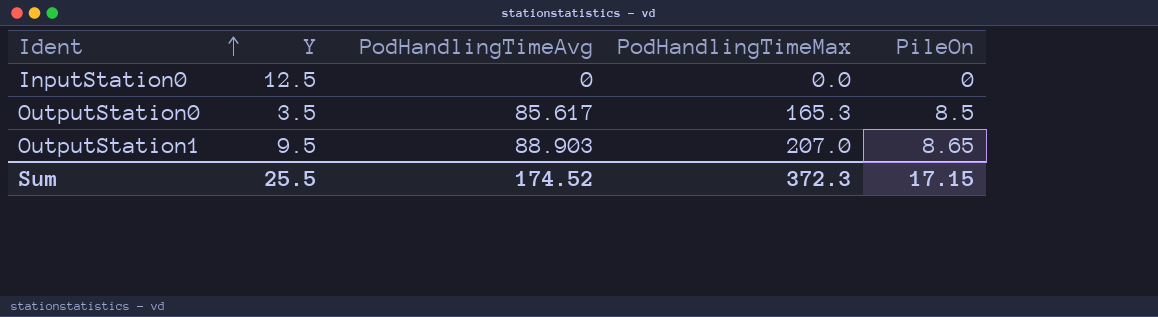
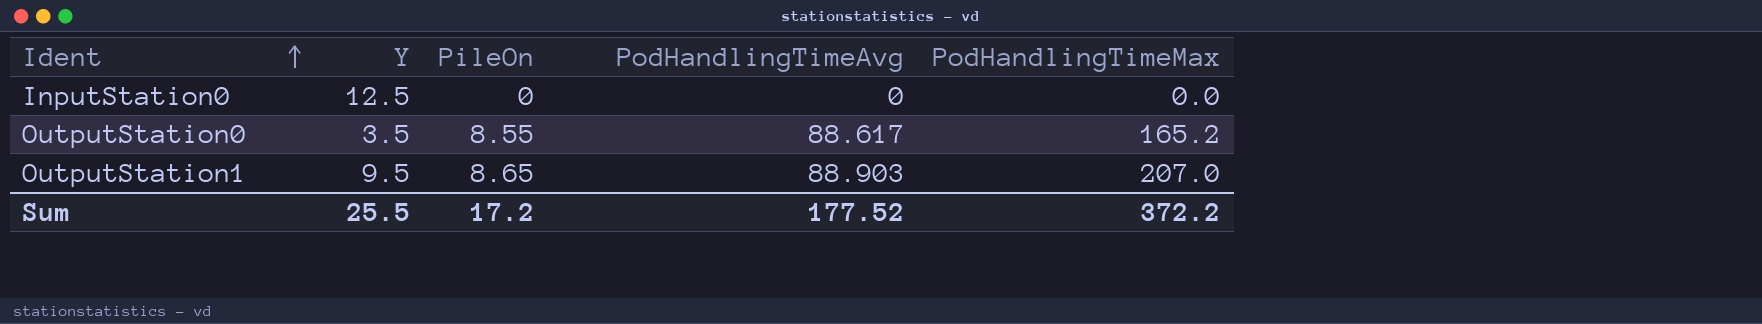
column PileOn | position: 5 -> 3
OutputStation0 | PileOn: 8.5 -> 8.55
OutputStation0 | PodHandlingTimeAvg: 85.617 -> 88.617
OutputStation0 | PodHandlingTimeMax: 165.3 -> 165.2
Sum | PileOn: 17.15 -> 17.2
Sum | PodHandlingTimeAvg: 174.52 -> 177.52
Sum | PodHandlingTimeMax: 372.3 -> 372.2

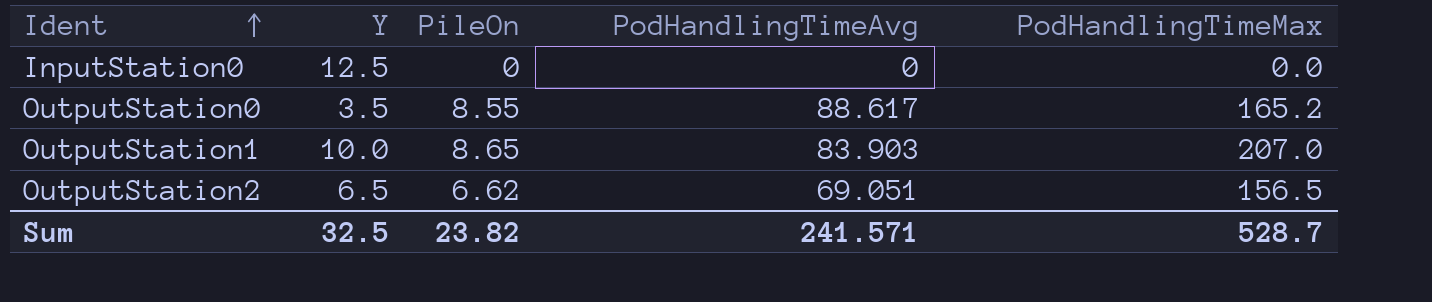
OutputStation1 | Y: 9.5 -> 10.0
OutputStation1 | PodHandlingTimeAvg: 88.903 -> 83.903
row OutputStation2: none -> 6.5 | 6.62 | 69.051 | 156.5
Sum | Y: 25.5 -> 32.5
Sum | PileOn: 17.2 -> 23.82
Sum | PodHandlingTimeAvg: 177.52 -> 241.571
Sum | PodHandlingTimeMax: 372.2 -> 528.7

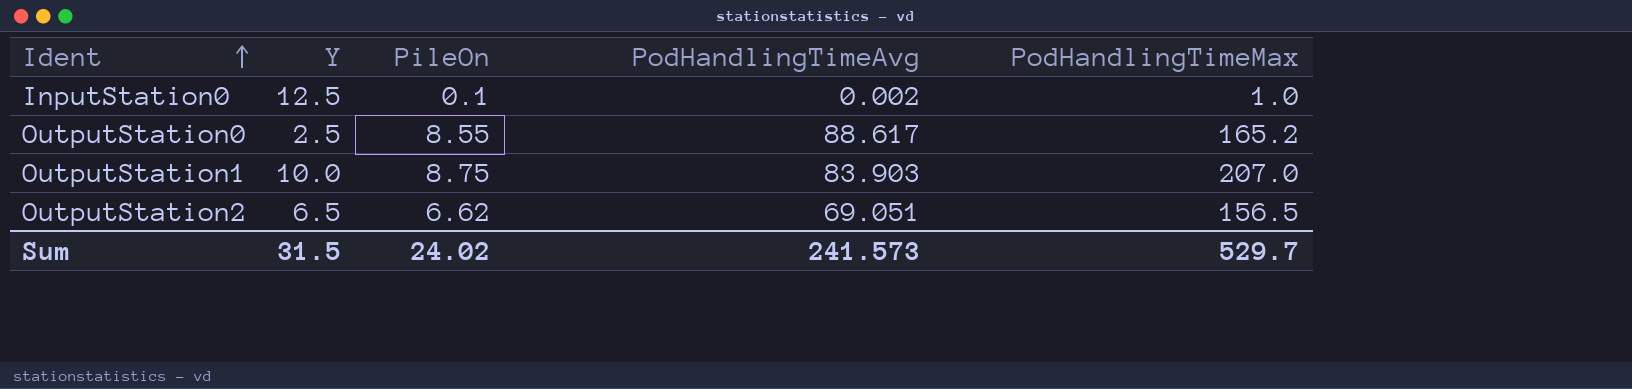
InputStation0 | PileOn: 0 -> 0.1
InputStation0 | PodHandlingTimeAvg: 0 -> 0.002
InputStation0 | PodHandlingTimeMax: 0.0 -> 1.0
OutputStation0 | Y: 3.5 -> 2.5
OutputStation1 | PileOn: 8.65 -> 8.75
Sum | Y: 32.5 -> 31.5
Sum | PileOn: 23.82 -> 24.02
Sum | PodHandlingTimeAvg: 241.571 -> 241.573
Sum | PodHandlingTimeMax: 528.7 -> 529.7

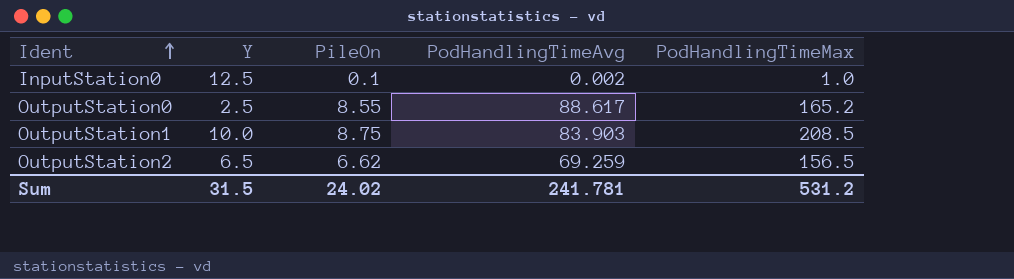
OutputStation1 | PodHandlingTimeMax: 207.0 -> 208.5
OutputStation2 | PodHandlingTimeAvg: 69.051 -> 69.259
Sum | PodHandlingTimeAvg: 241.573 -> 241.781
Sum | PodHandlingTimeMax: 529.7 -> 531.2

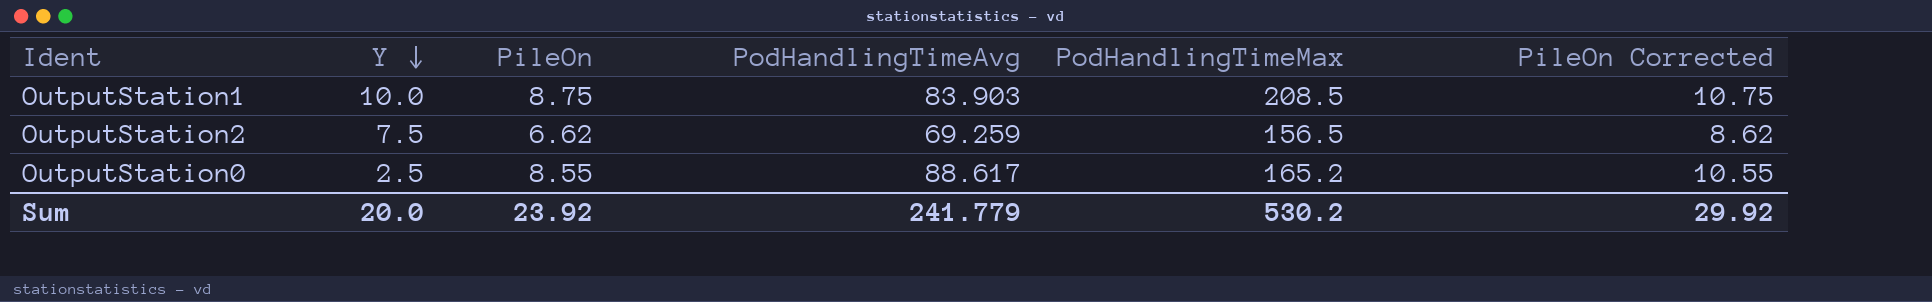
row order: Ident ascending -> Y descending
column PileOn Corrected | formula: none -> [PileOn] + 2
row InputStation0: 12.5 | 0.1 | 0.002 | 1.0 -> none
OutputStation2 | Y: 6.5 -> 7.5
Sum | Y: 31.5 -> 20.0
Sum | PileOn: 24.02 -> 23.92
Sum | PodHandlingTimeAvg: 241.781 -> 241.779
Sum | PodHandlingTimeMax: 531.2 -> 530.2

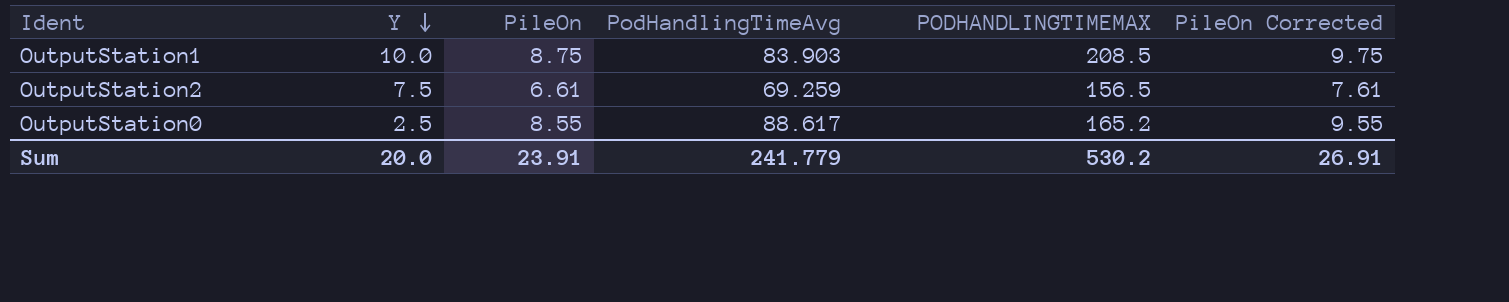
column name: PodHandlingTimeMax -> PODHANDLINGTIMEMAX
column PileOn Corrected | formula: [PileOn] + 2 -> [PileOn] + 1
OutputStation2 | PileOn: 6.62 -> 6.61
Sum | PileOn: 23.92 -> 23.91
Sum | PileOn Corrected: 29.92 -> 26.91

